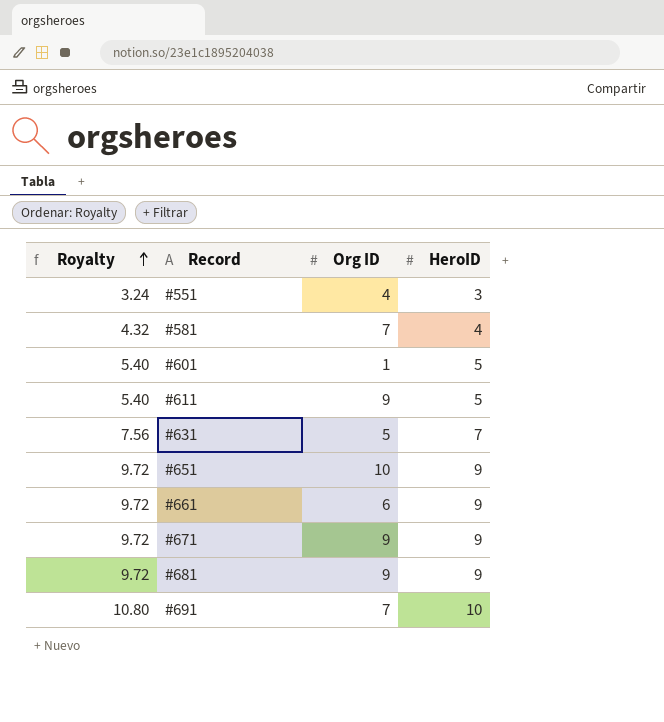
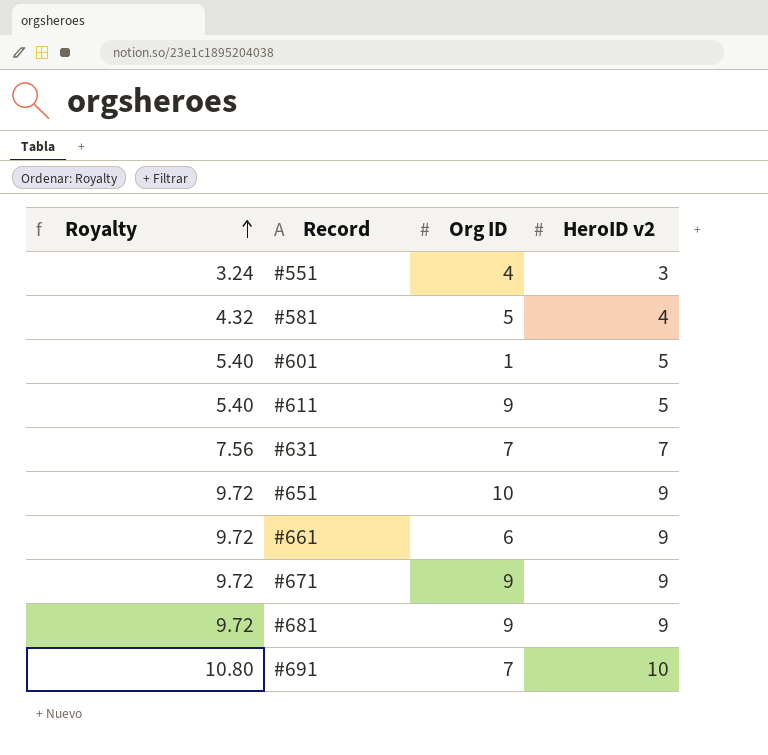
column name: HeroID -> HeroID v2
#581 | Org ID: 7 -> 5
#631 | Org ID: 5 -> 7

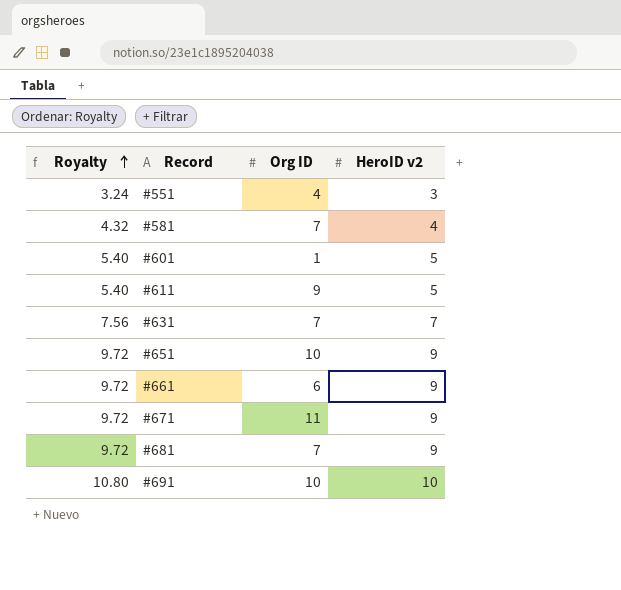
#581 | Org ID: 5 -> 7
#671 | Org ID: 9 -> 11
#681 | Org ID: 9 -> 7
#691 | Org ID: 7 -> 10

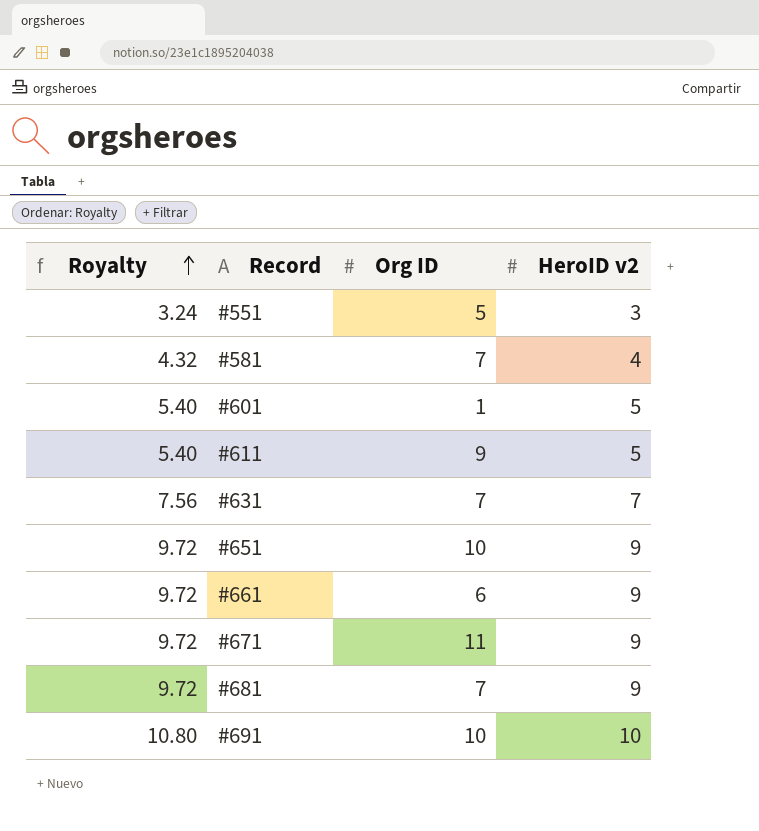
#551 | Org ID: 4 -> 5

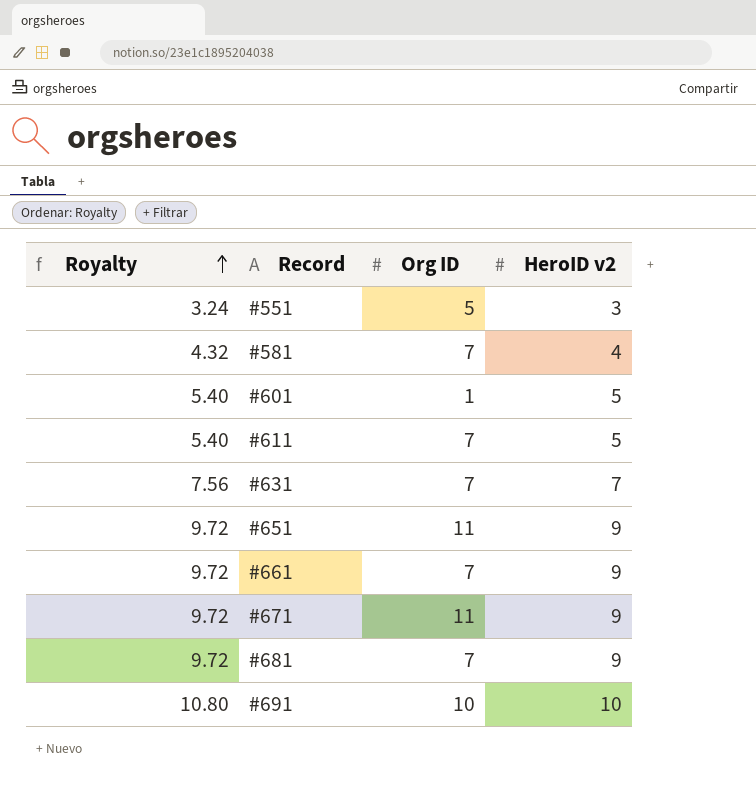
#611 | Org ID: 9 -> 7
#651 | Org ID: 10 -> 11
#661 | Org ID: 6 -> 7

